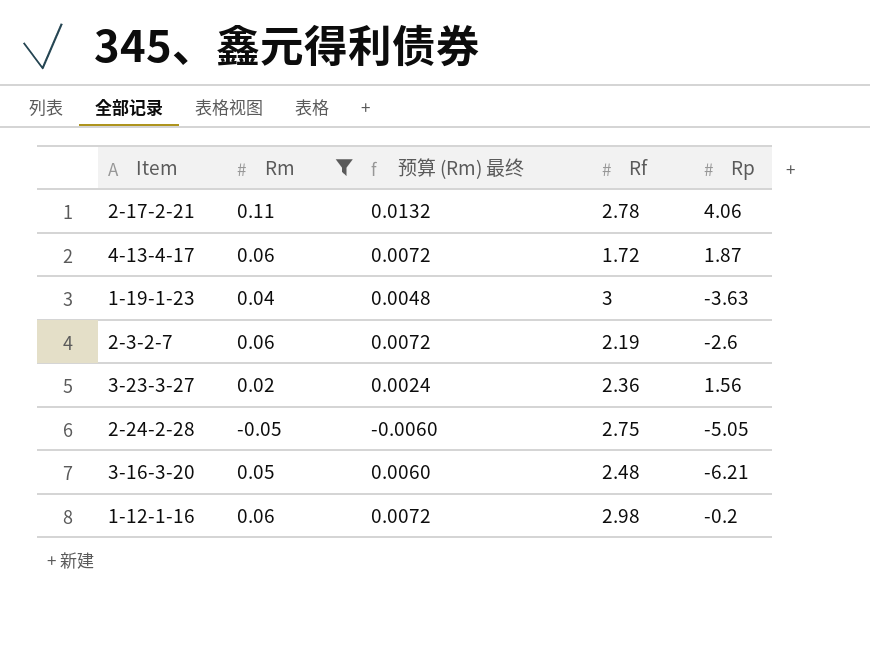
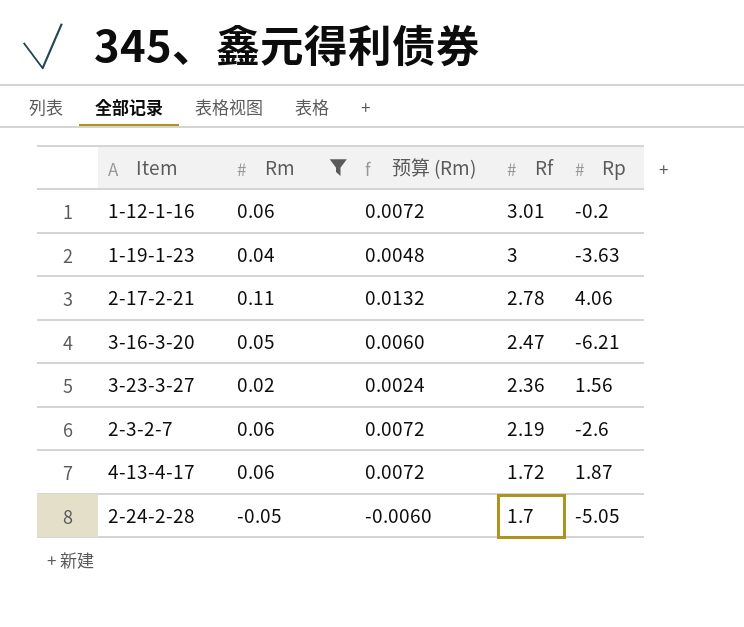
row order: none -> Rf descending
column name: 预算 (Rm) 最终 -> 预算 (Rm)
1-12-1-16 | Rf: 2.98 -> 3.01
3-16-3-20 | Rf: 2.48 -> 2.47
2-24-2-28 | Rf: 2.75 -> 1.7

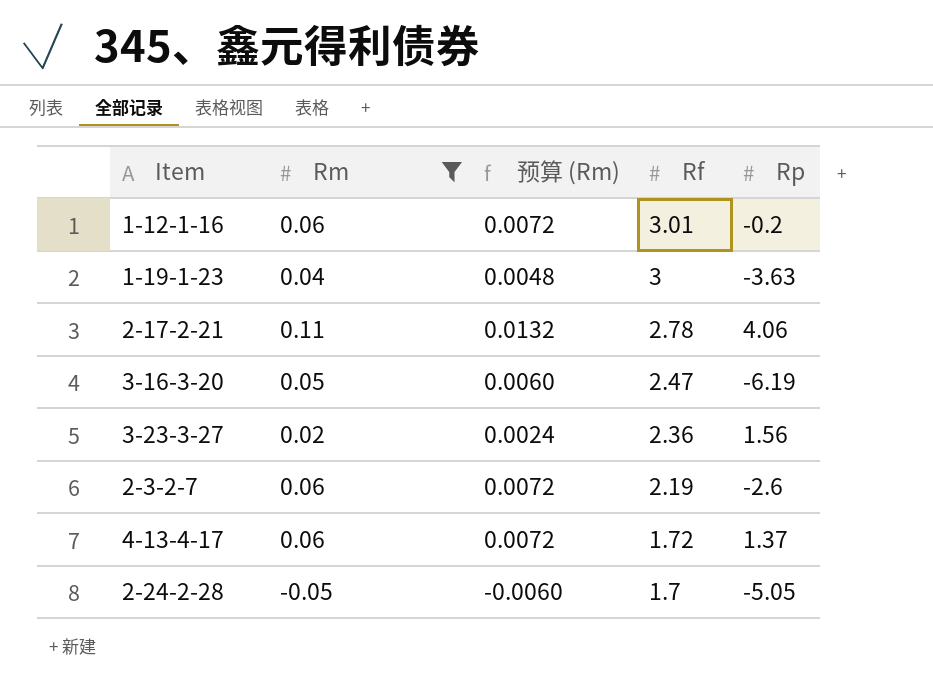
3-16-3-20 | Rp: -6.21 -> -6.19
4-13-4-17 | Rp: 1.87 -> 1.37

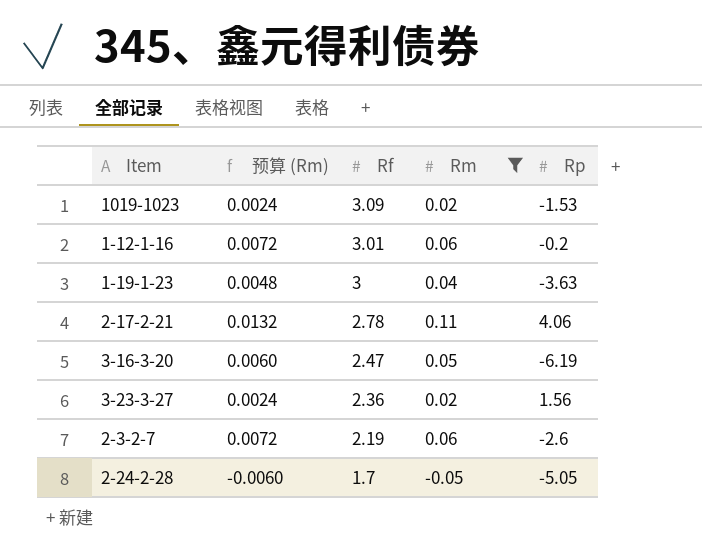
column Rm | position: 2 -> 4
row 4-13-4-17: 0.06 | 0.0072 | 1.72 | 1.37 -> none
row 1019-1023: none -> 0.0024 | 3.09 | 0.02 | -1.53

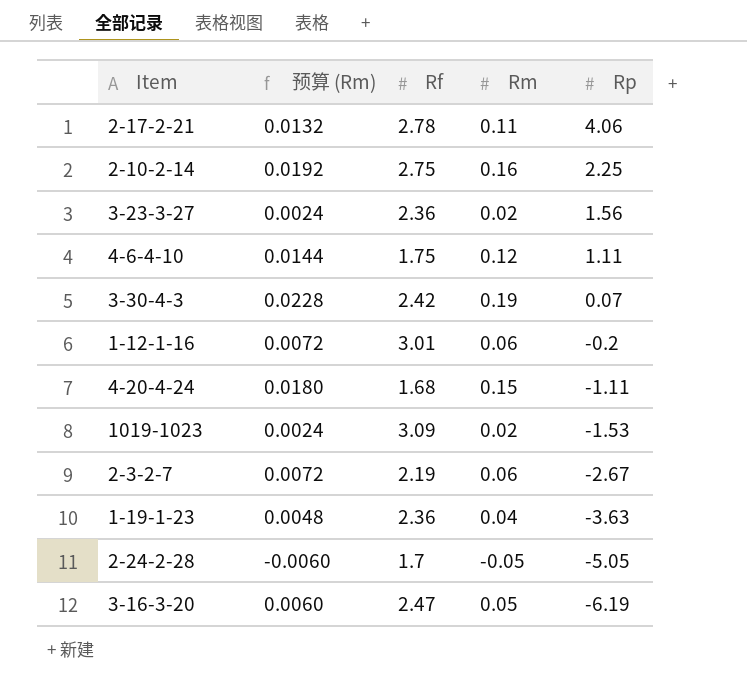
filter: Rm <= 0.11 -> none
row order: Rf descending -> Rp descending
2-3-2-7 | Rp: -2.6 -> -2.67
1-19-1-23 | Rf: 3 -> 2.36

